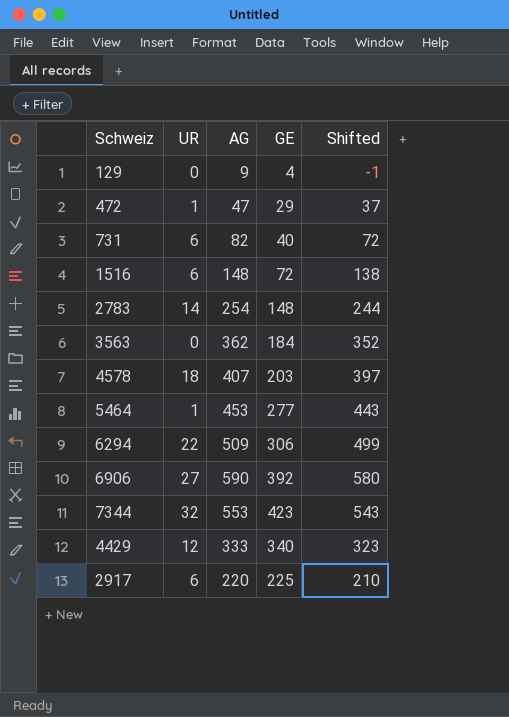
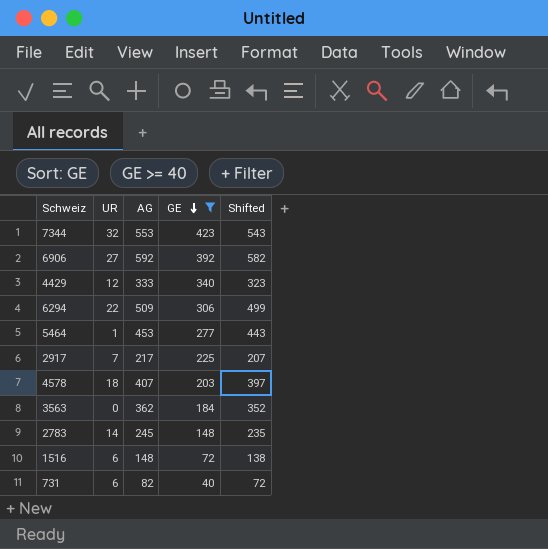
filter: none -> GE >= 40
row order: none -> GE descending
6906 | AG: 590 -> 592
6906 | Shifted: 580 -> 582
2917 | UR: 6 -> 7
2917 | AG: 220 -> 217
2917 | Shifted: 210 -> 207
2783 | AG: 254 -> 245
2783 | Shifted: 244 -> 235

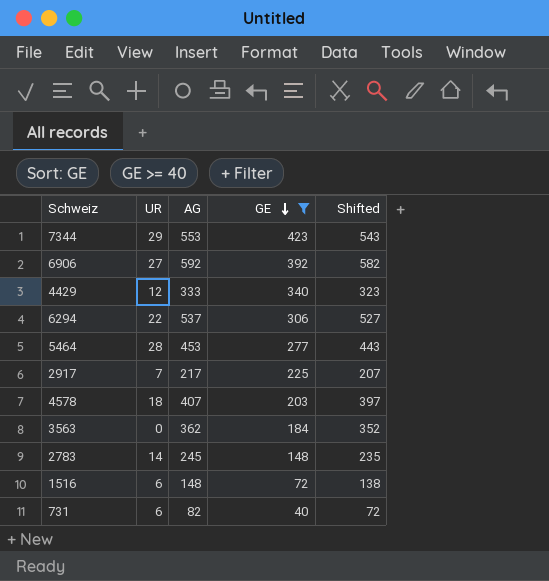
7344 | UR: 32 -> 29
6294 | AG: 509 -> 537
6294 | Shifted: 499 -> 527
5464 | UR: 1 -> 28

